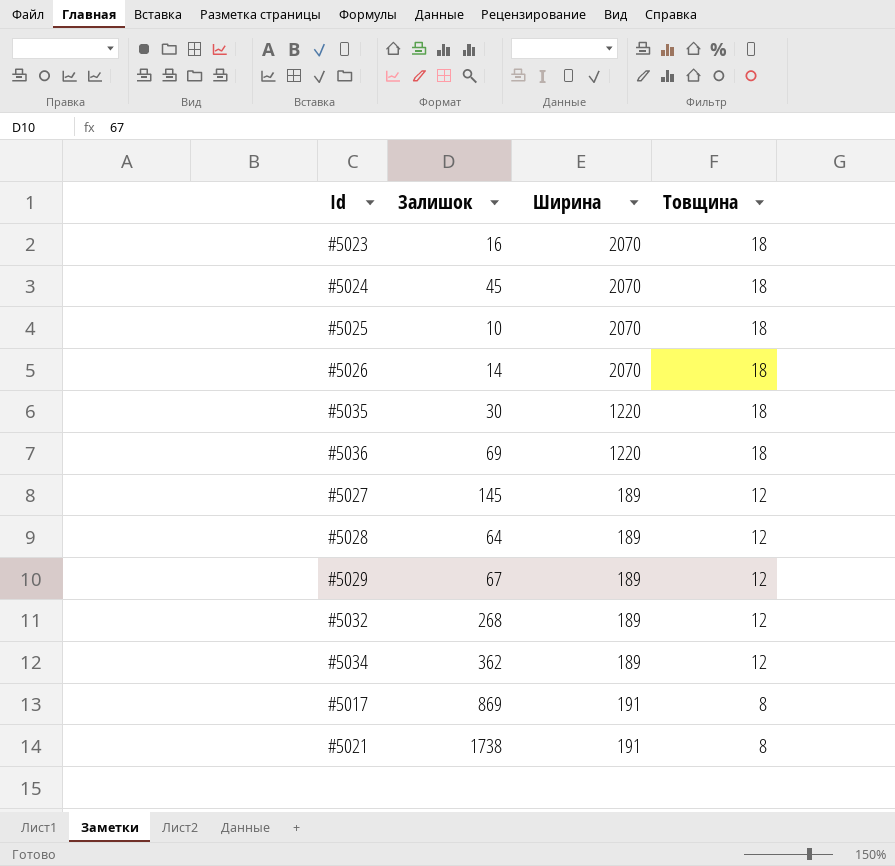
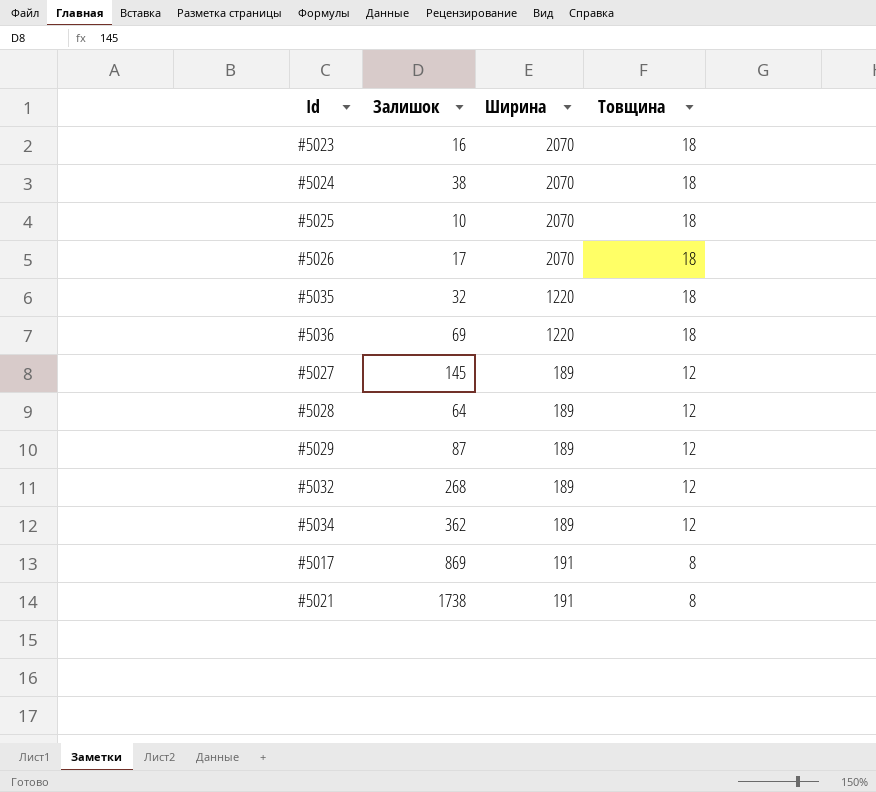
#5024 | Залишок: 45 -> 38
#5026 | Залишок: 14 -> 17
#5035 | Залишок: 30 -> 32
#5029 | Залишок: 67 -> 87

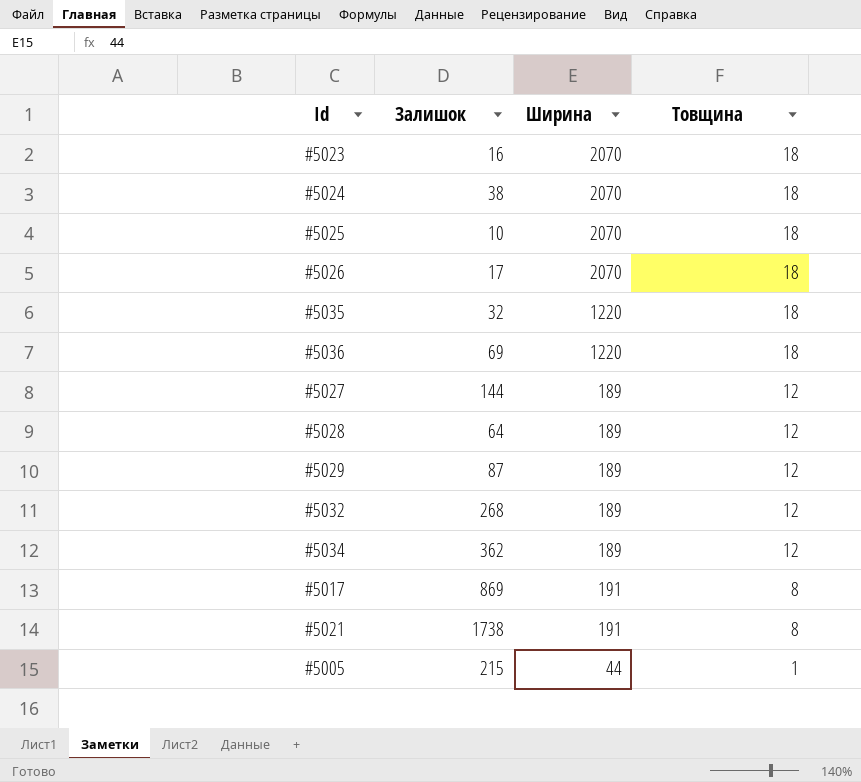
#5027 | Залишок: 145 -> 144
row #5005: none -> 215 | 44 | 1

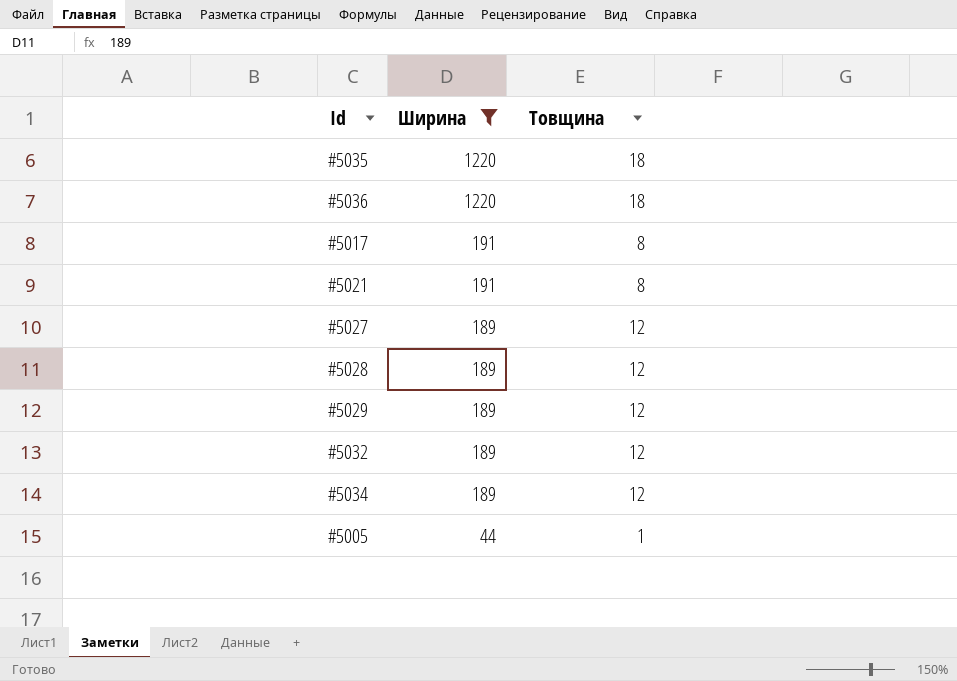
filter: none -> Ширина != 2070
row order: Товщина descending -> Ширина descending
column Залишок | position: 2 -> none

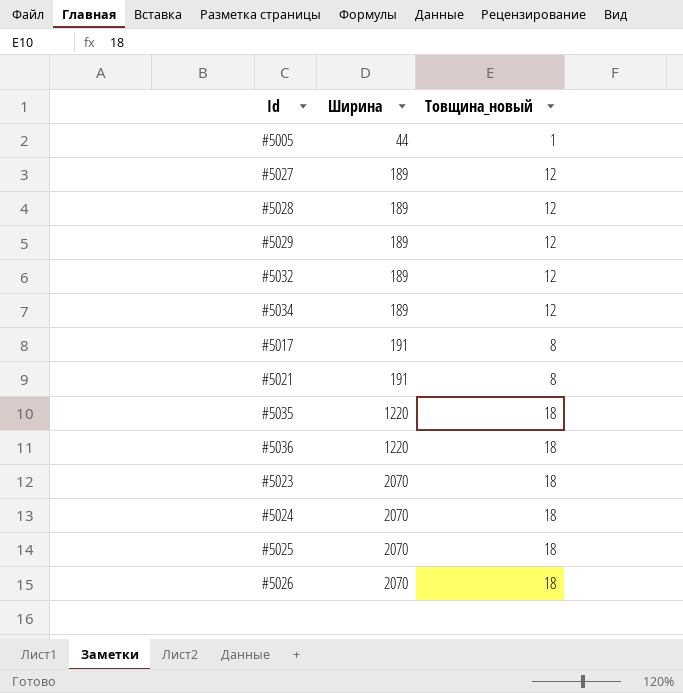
filter: Ширина != 2070 -> none
row order: Ширина descending -> Ширина ascending
column name: Товщина -> Товщина_новый

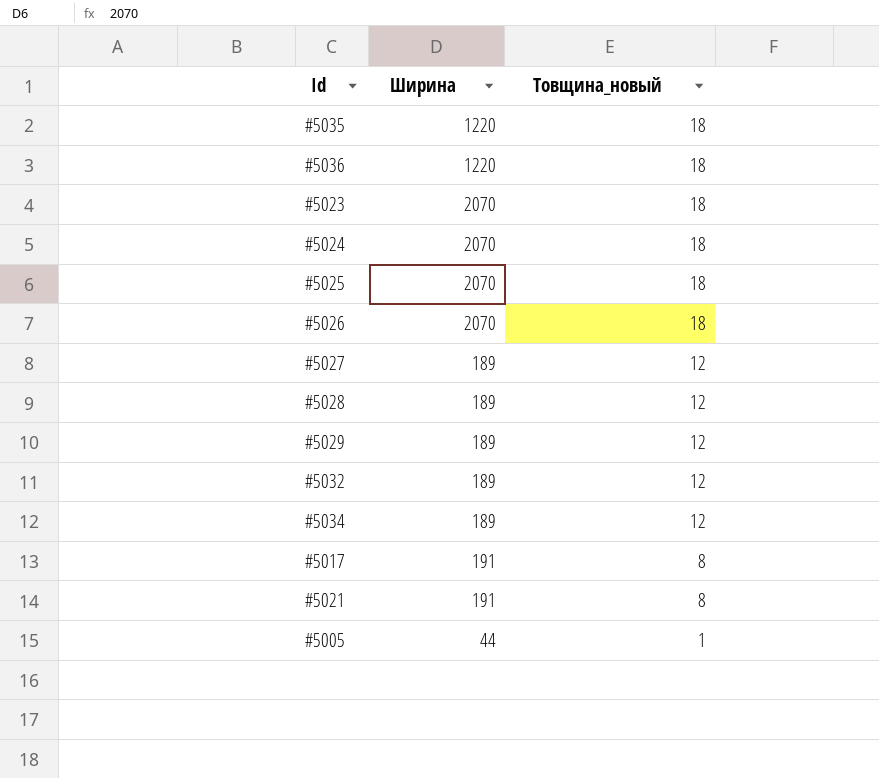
row order: Ширина ascending -> Товщина_новый descending

